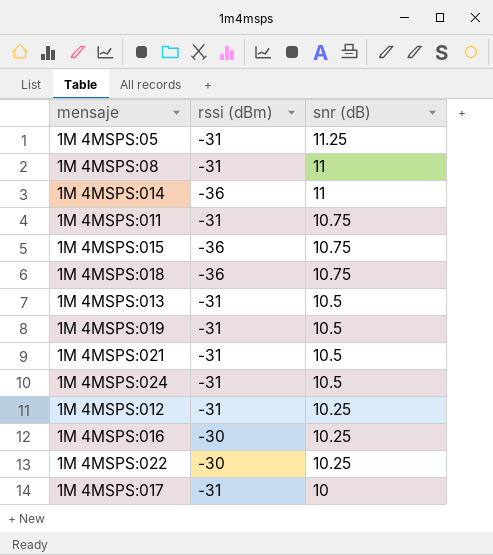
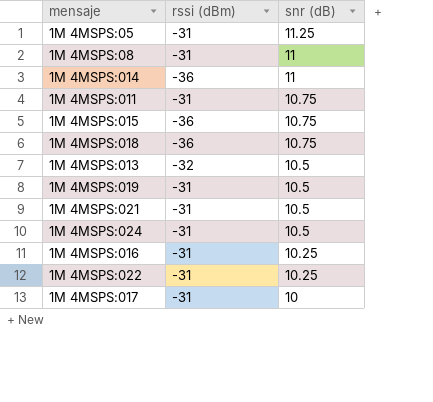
row 1M 4MSPS:012: -31 | 10.25 -> none
1M 4MSPS:013 | rssi (dBm): -31 -> -32
1M 4MSPS:016 | rssi (dBm): -30 -> -31
1M 4MSPS:022 | rssi (dBm): -30 -> -31

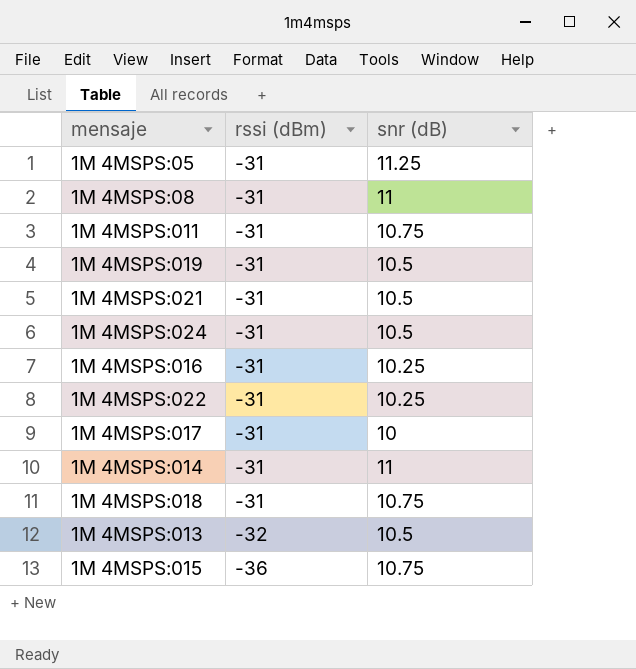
row order: snr (dB) descending -> rssi (dBm) descending
1M 4MSPS:014 | rssi (dBm): -36 -> -31
1M 4MSPS:018 | rssi (dBm): -36 -> -31

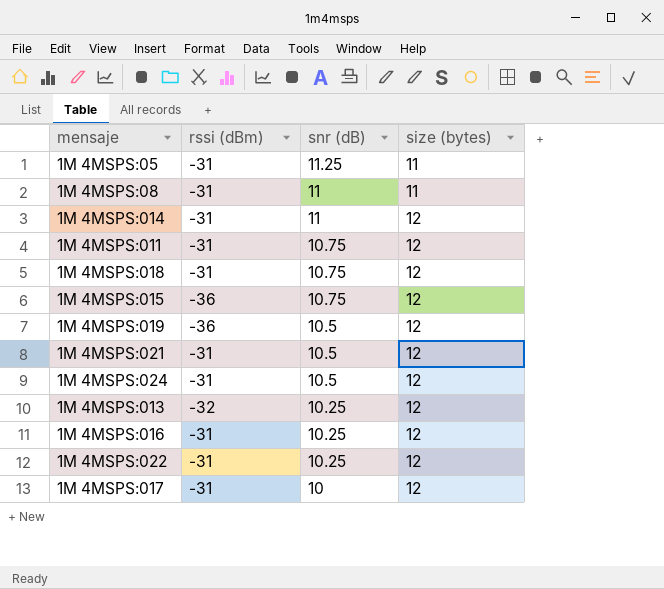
row order: rssi (dBm) descending -> snr (dB) descending
column size (bytes) | position: none -> 4
1M 4MSPS:019 | rssi (dBm): -31 -> -36
1M 4MSPS:013 | snr (dB): 10.5 -> 10.25

